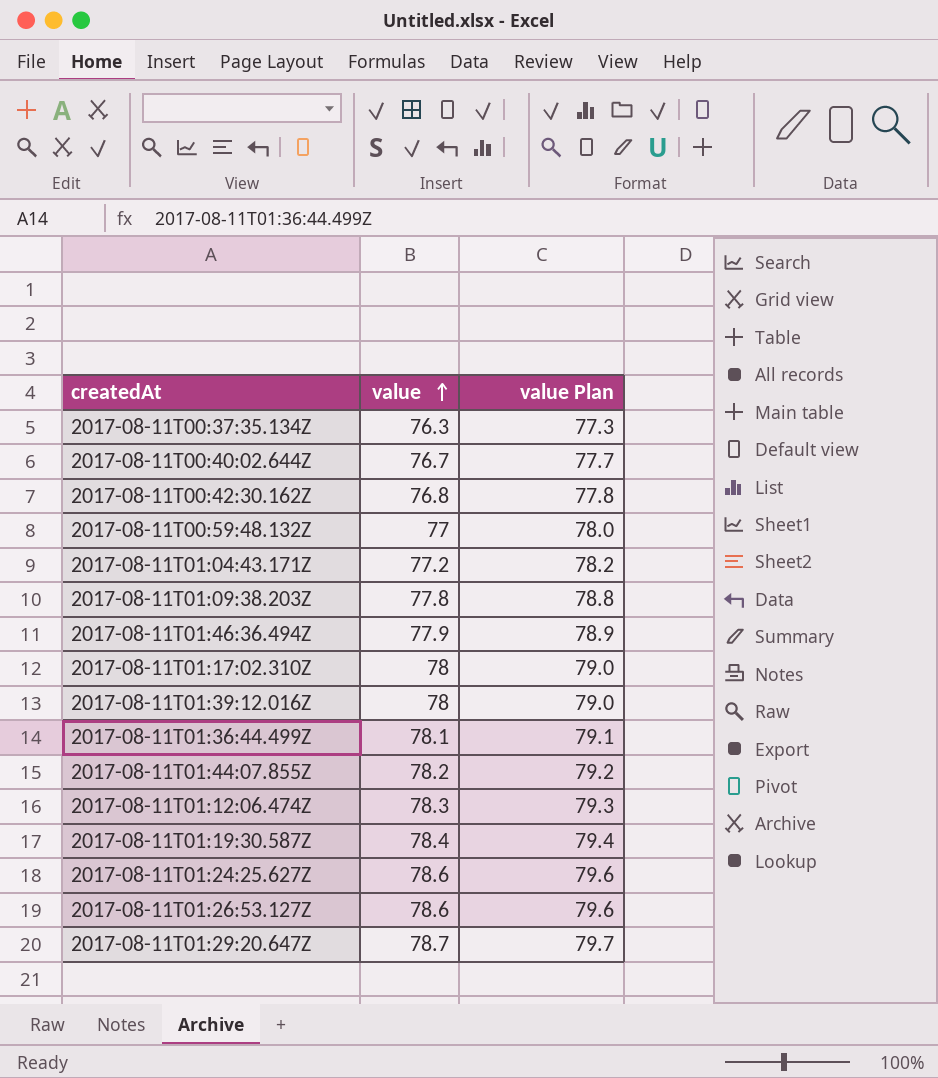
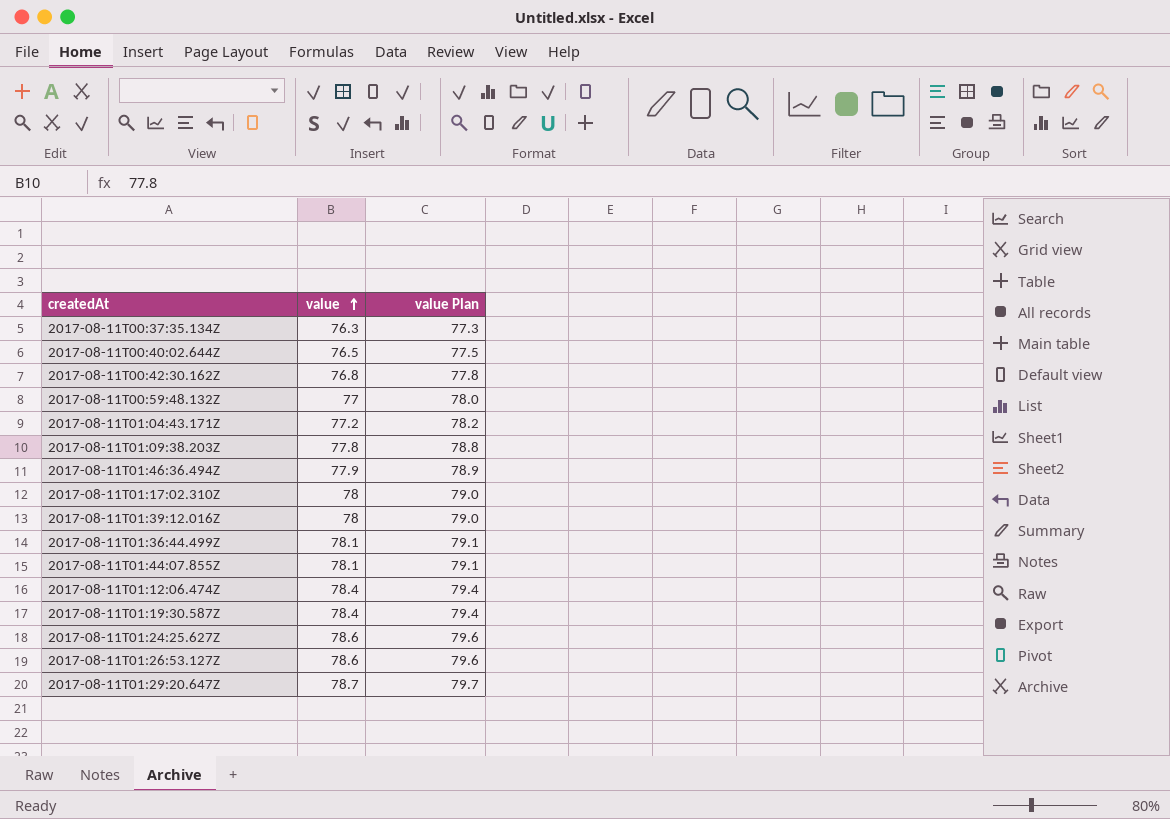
2017-08-11T00:40:02.644Z | value: 76.7 -> 76.5
2017-08-11T00:40:02.644Z | value Plan: 77.7 -> 77.5
2017-08-11T01:44:07.855Z | value: 78.2 -> 78.1
2017-08-11T01:44:07.855Z | value Plan: 79.2 -> 79.1
2017-08-11T01:12:06.474Z | value: 78.3 -> 78.4
2017-08-11T01:12:06.474Z | value Plan: 79.3 -> 79.4

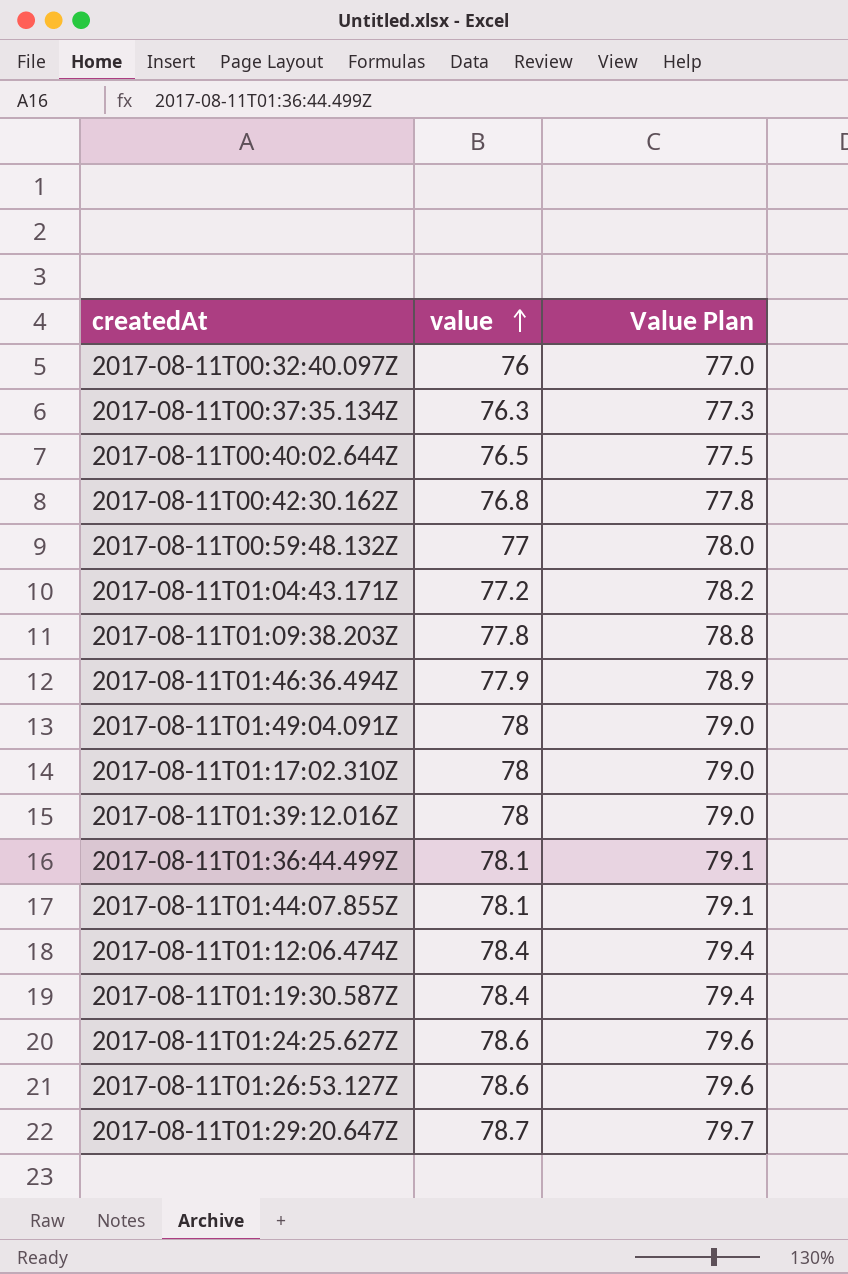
column name: value Plan -> Value Plan
row 2017-08-11T00:32:40.097Z: none -> 76 | 77.0
row 2017-08-11T01:49:04.091Z: none -> 78 | 79.0

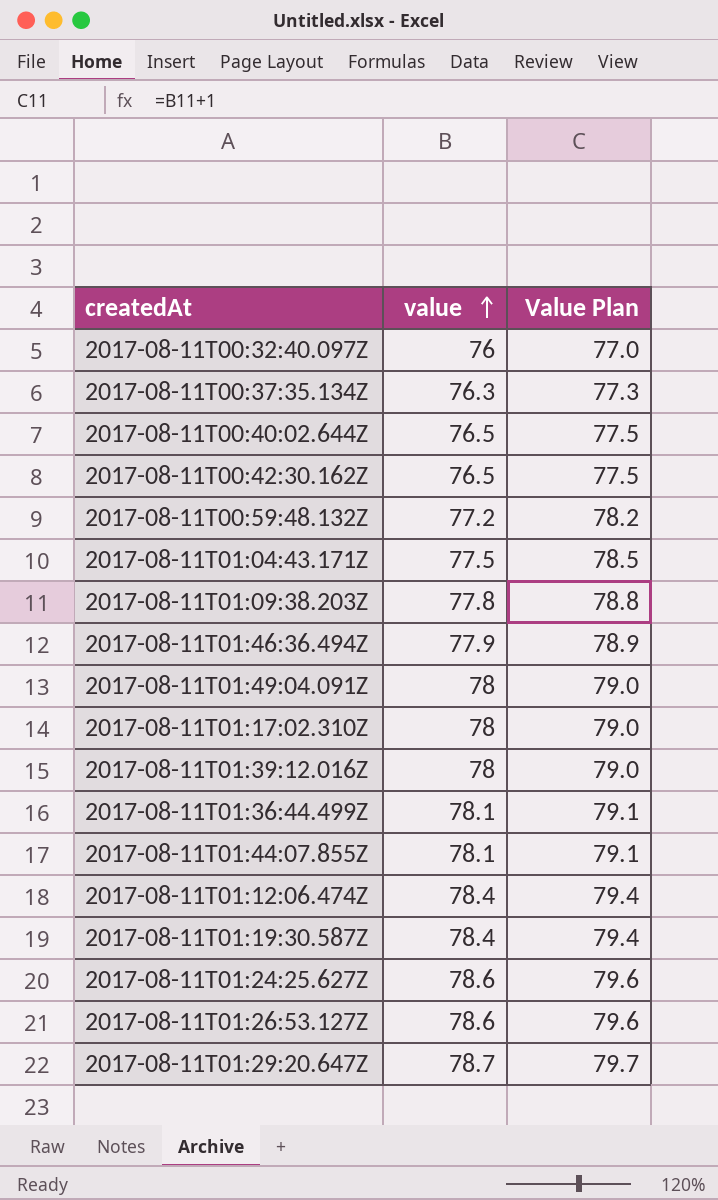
2017-08-11T00:42:30.162Z | value: 76.8 -> 76.5
2017-08-11T00:42:30.162Z | Value Plan: 77.8 -> 77.5
2017-08-11T00:59:48.132Z | value: 77 -> 77.2
2017-08-11T00:59:48.132Z | Value Plan: 78.0 -> 78.2
2017-08-11T01:04:43.171Z | value: 77.2 -> 77.5
2017-08-11T01:04:43.171Z | Value Plan: 78.2 -> 78.5

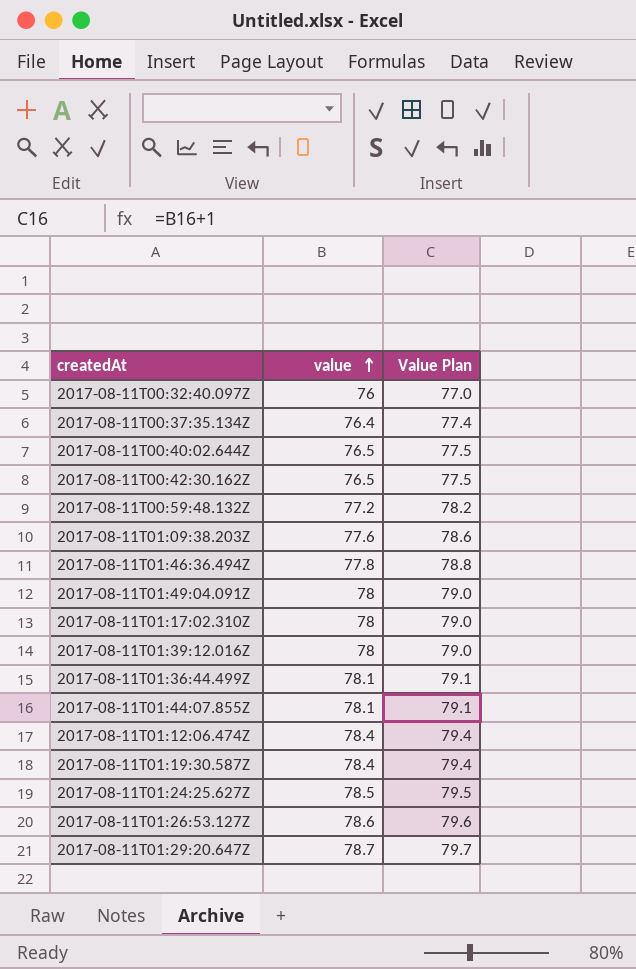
row 2017-08-11T01:04:43.171Z: 77.5 | 78.5 -> none
2017-08-11T00:37:35.134Z | value: 76.3 -> 76.4
2017-08-11T00:37:35.134Z | Value Plan: 77.3 -> 77.4
2017-08-11T01:09:38.203Z | value: 77.8 -> 77.6
2017-08-11T01:09:38.203Z | Value Plan: 78.8 -> 78.6
2017-08-11T01:46:36.494Z | value: 77.9 -> 77.8
2017-08-11T01:46:36.494Z | Value Plan: 78.9 -> 78.8
2017-08-11T01:24:25.627Z | value: 78.6 -> 78.5
2017-08-11T01:24:25.627Z | Value Plan: 79.6 -> 79.5

